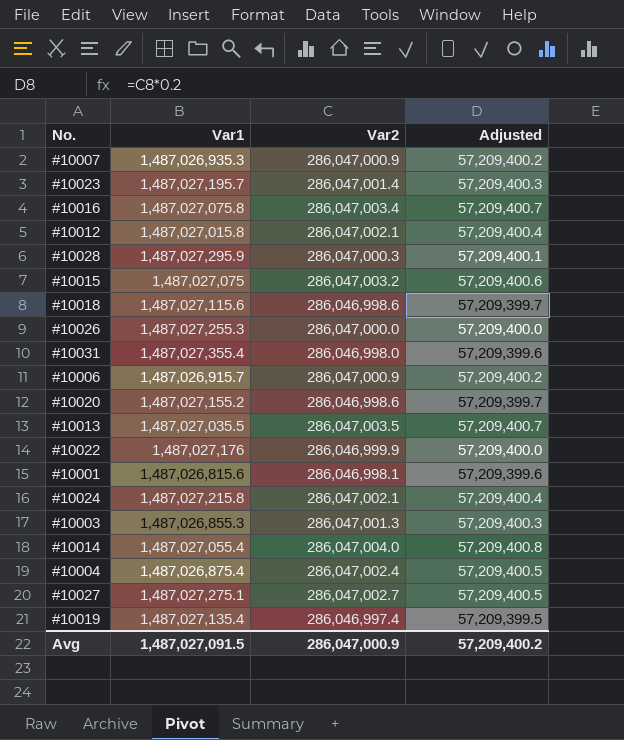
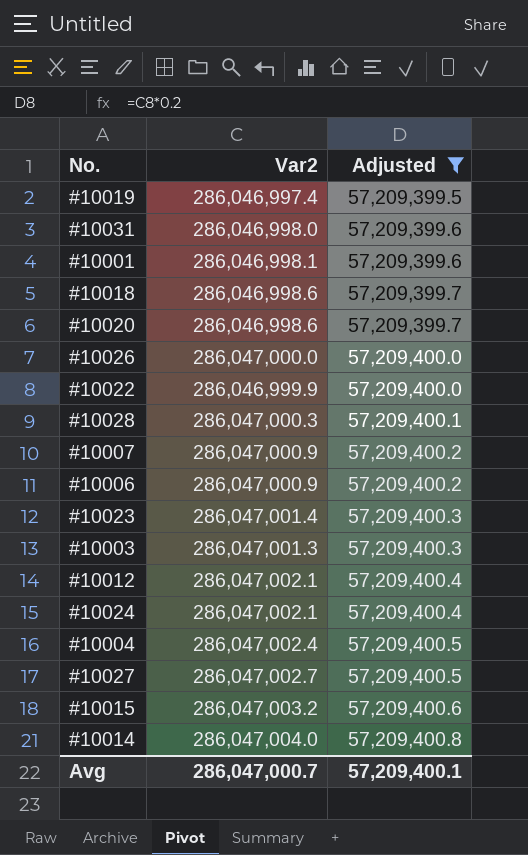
filter: none -> Adjusted != 57,209,400.7
row order: none -> Adjusted ascending
column Var1 | position: 2 -> none
Avg | Var2: 286,047,000.9 -> 286,047,000.7
Avg | Adjusted: 57,209,400.2 -> 57,209,400.1

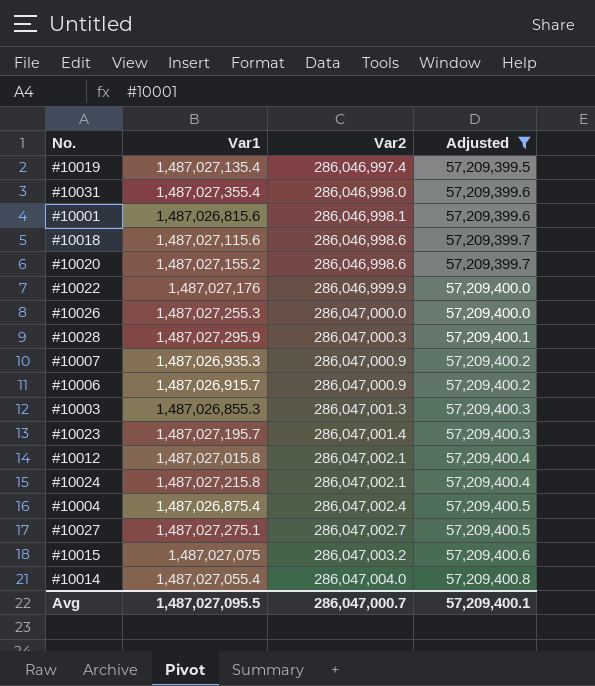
row order: Adjusted ascending -> Var2 ascending
column Var1 | position: none -> 2

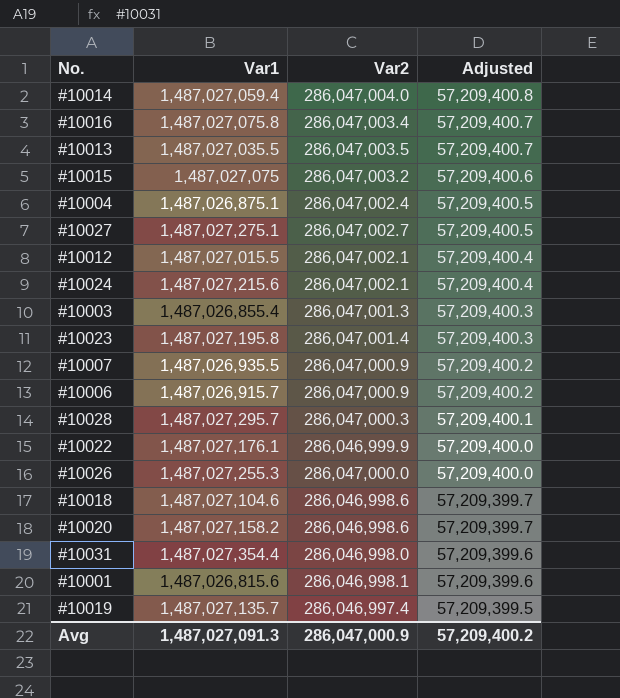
filter: Adjusted != 57,209,400.7 -> none
row order: Var2 ascending -> Adjusted descending
#10014 | Var1: 1,487,027,055.4 -> 1,487,027,059.4
#10004 | Var1: 1,487,026,875.4 -> 1,487,026,875.1
#10012 | Var1: 1,487,027,015.8 -> 1,487,027,015.5
#10024 | Var1: 1,487,027,215.8 -> 1,487,027,215.6
#10003 | Var1: 1,487,026,855.3 -> 1,487,026,855.4
#10023 | Var1: 1,487,027,195.7 -> 1,487,027,195.8
#10007 | Var1: 1,487,026,935.3 -> 1,487,026,935.5
#10028 | Var1: 1,487,027,295.9 -> 1,487,027,295.7
#10022 | Var1: 1,487,027,176 -> 1,487,027,176.1
#10018 | Var1: 1,487,027,115.6 -> 1,487,027,104.6
#10020 | Var1: 1,487,027,155.2 -> 1,487,027,158.2
#10031 | Var1: 1,487,027,355.4 -> 1,487,027,354.4
#10019 | Var1: 1,487,027,135.4 -> 1,487,027,135.7
Avg | Var1: 1,487,027,095.5 -> 1,487,027,091.3
Avg | Var2: 286,047,000.7 -> 286,047,000.9
Avg | Adjusted: 57,209,400.1 -> 57,209,400.2

